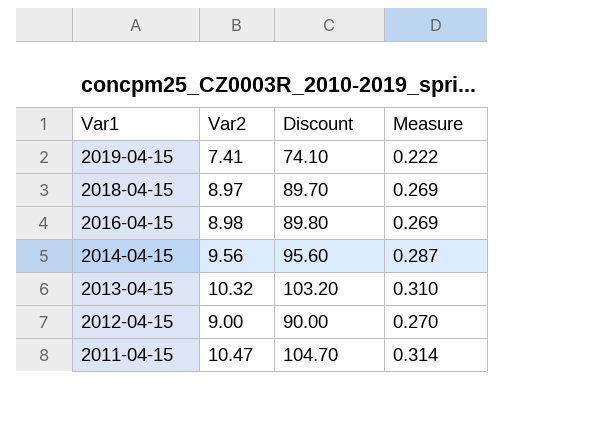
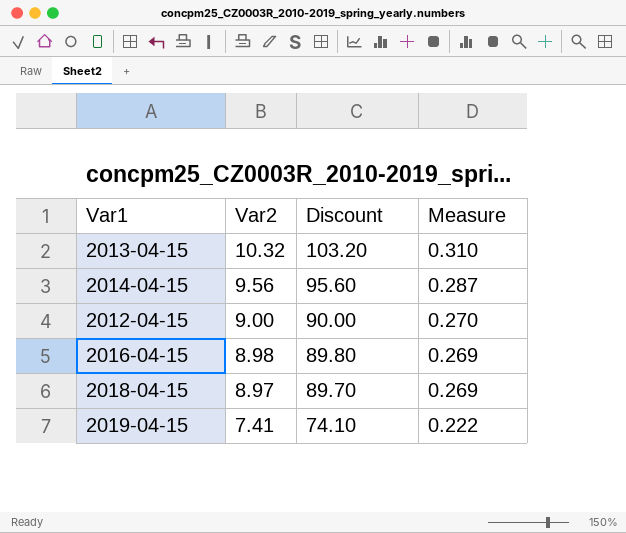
row order: Var1 descending -> Var2 descending
row 2011-04-15: 10.47 | 104.70 | 0.314 -> none

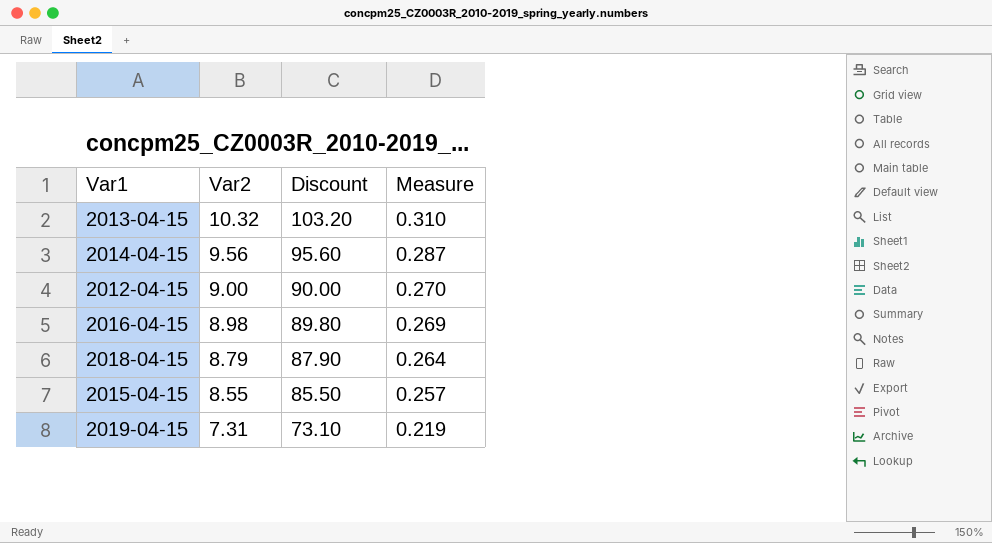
2018-04-15 | Var2: 8.97 -> 8.79
2018-04-15 | Discount: 89.70 -> 87.90
2018-04-15 | Measure: 0.269 -> 0.264
row 2015-04-15: none -> 8.55 | 85.50 | 0.257
2019-04-15 | Var2: 7.41 -> 7.31
2019-04-15 | Discount: 74.10 -> 73.10
2019-04-15 | Measure: 0.222 -> 0.219

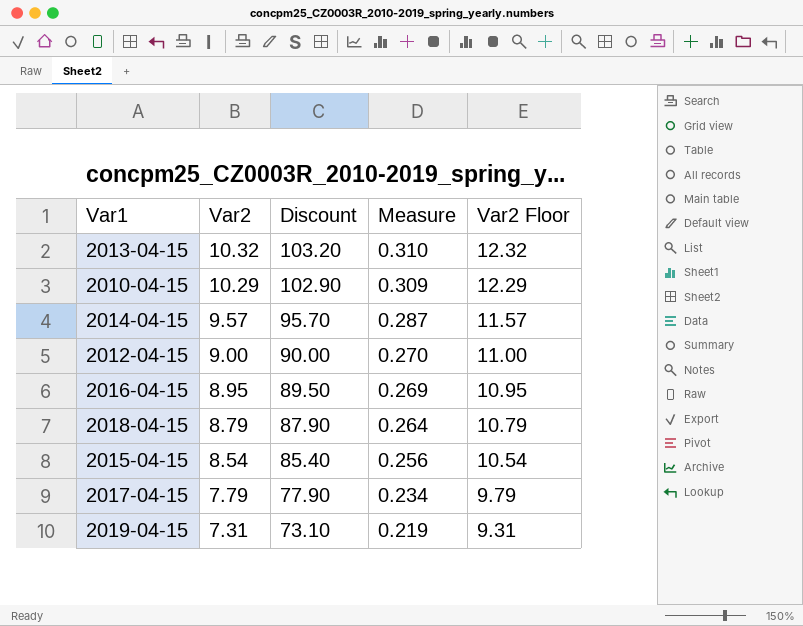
column Var2 Floor | formula: none -> [Var2] + 2
row 2010-04-15: none -> 10.29 | 102.90 | 0.309 | 12.29
2014-04-15 | Var2: 9.56 -> 9.57
2014-04-15 | Discount: 95.60 -> 95.70
2016-04-15 | Var2: 8.98 -> 8.95
2016-04-15 | Discount: 89.80 -> 89.50
2015-04-15 | Var2: 8.55 -> 8.54
2015-04-15 | Discount: 85.50 -> 85.40
2015-04-15 | Measure: 0.257 -> 0.256
row 2017-04-15: none -> 7.79 | 77.90 | 0.234 | 9.79

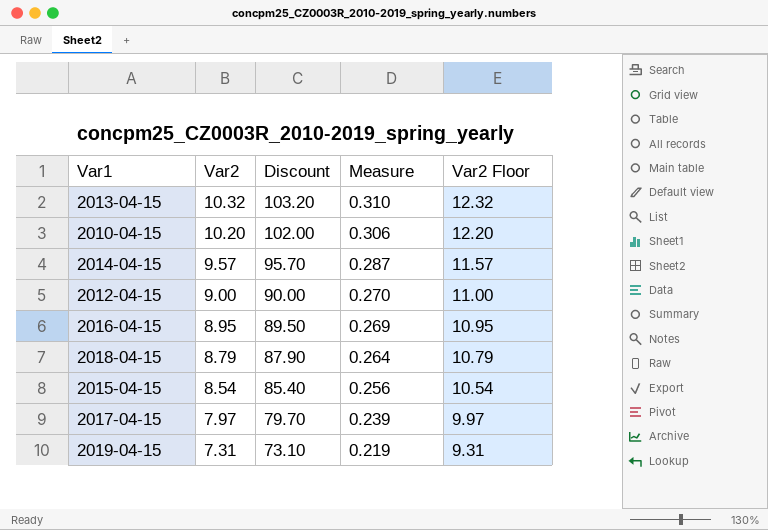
2010-04-15 | Var2: 10.29 -> 10.20
2010-04-15 | Discount: 102.90 -> 102.00
2010-04-15 | Measure: 0.309 -> 0.306
2010-04-15 | Var2 Floor: 12.29 -> 12.20
2017-04-15 | Var2: 7.79 -> 7.97
2017-04-15 | Discount: 77.90 -> 79.70
2017-04-15 | Measure: 0.234 -> 0.239
2017-04-15 | Var2 Floor: 9.79 -> 9.97

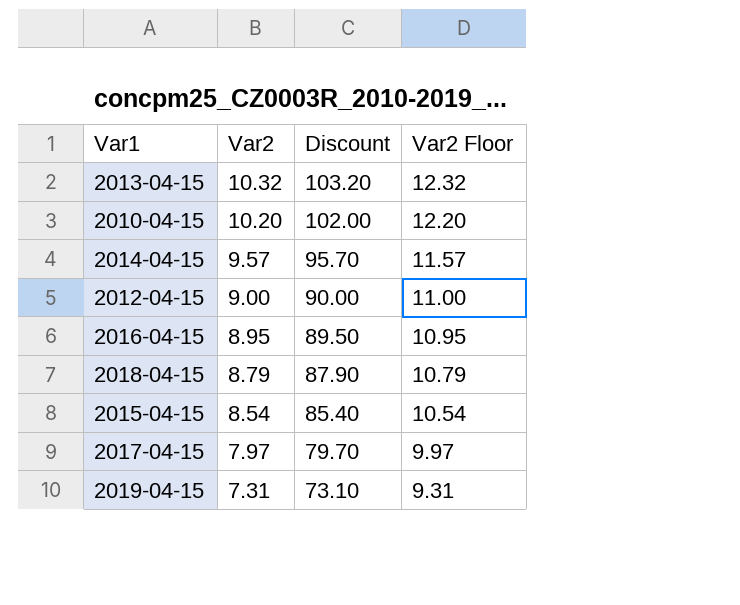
column Measure | formula: [Var2] * 0.03 -> none

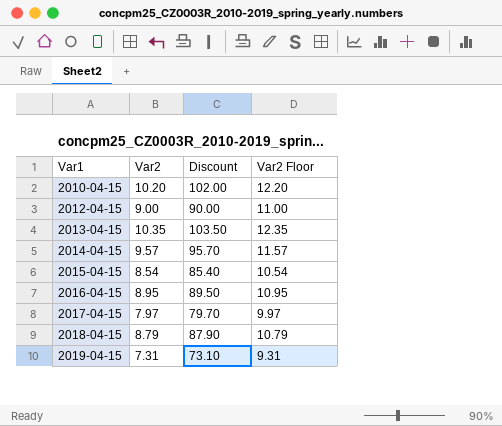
row order: Var2 descending -> Var1 ascending
2013-04-15 | Var2: 10.32 -> 10.35
2013-04-15 | Discount: 103.20 -> 103.50
2013-04-15 | Var2 Floor: 12.32 -> 12.35

